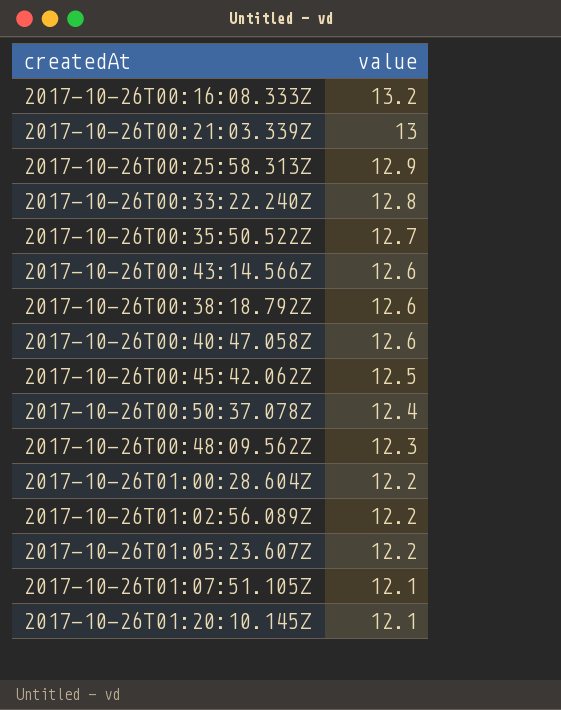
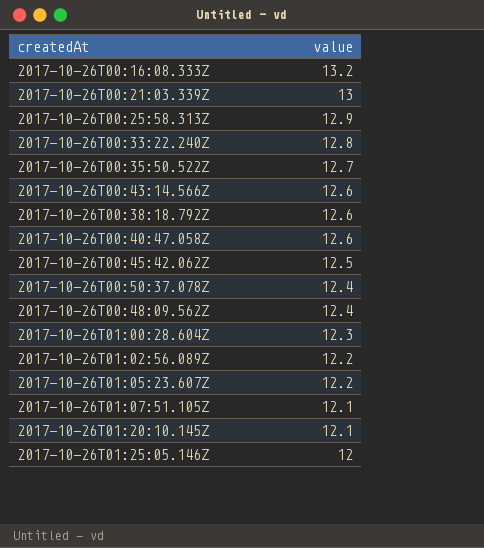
2017-10-26T00:48:09.562Z | value: 12.3 -> 12.4
2017-10-26T01:00:28.604Z | value: 12.2 -> 12.3
row 2017-10-26T01:25:05.146Z: none -> 12

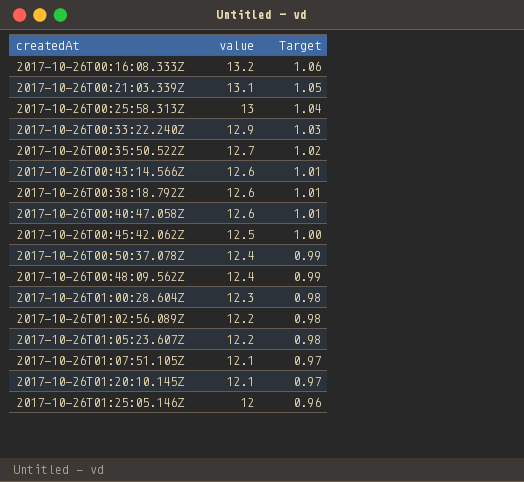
column Target | formula: none -> [value] * 0.08
2017-10-26T00:21:03.339Z | value: 13 -> 13.1
2017-10-26T00:25:58.313Z | value: 12.9 -> 13
2017-10-26T00:33:22.240Z | value: 12.8 -> 12.9

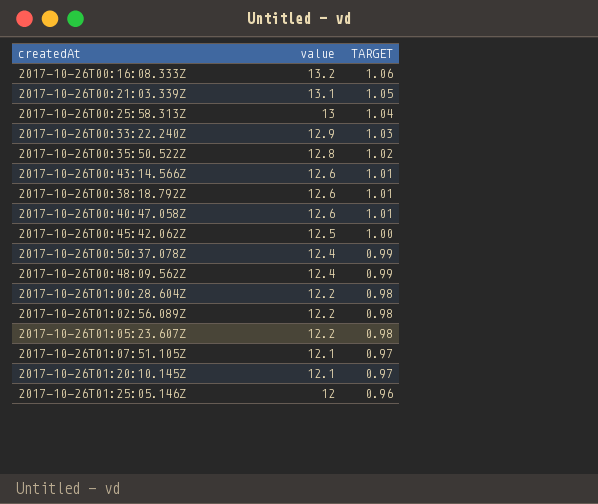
column name: Target -> TARGET
2017-10-26T00:35:50.522Z | value: 12.7 -> 12.8
2017-10-26T01:00:28.604Z | value: 12.3 -> 12.2

